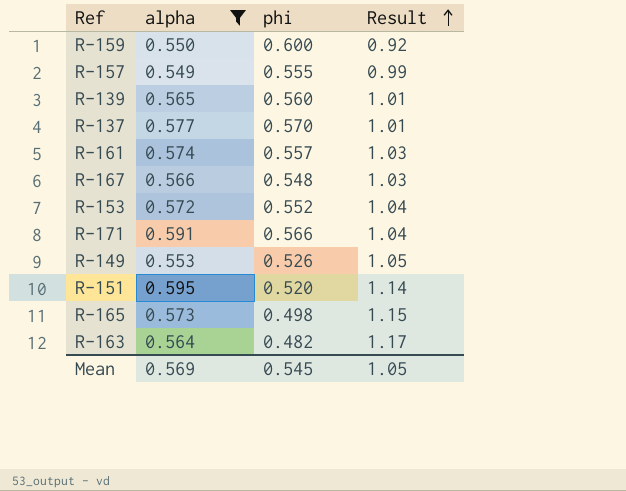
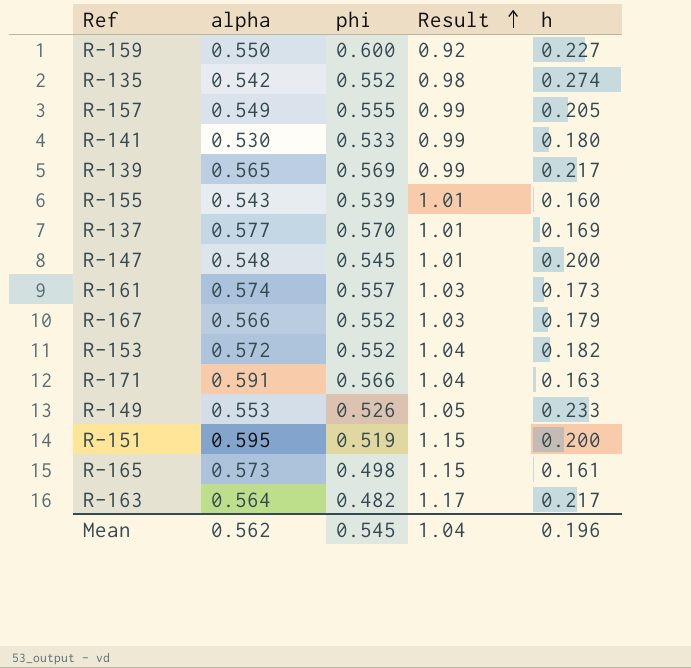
filter: alpha >= 0.549 -> none
column h | position: none -> 5
R-139 | phi: 0.560 -> 0.569
R-139 | Result: 1.01 -> 0.99
R-167 | phi: 0.548 -> 0.552
R-151 | phi: 0.520 -> 0.519
R-151 | Result: 1.14 -> 1.15
Mean | alpha: 0.569 -> 0.562
Mean | Result: 1.05 -> 1.04

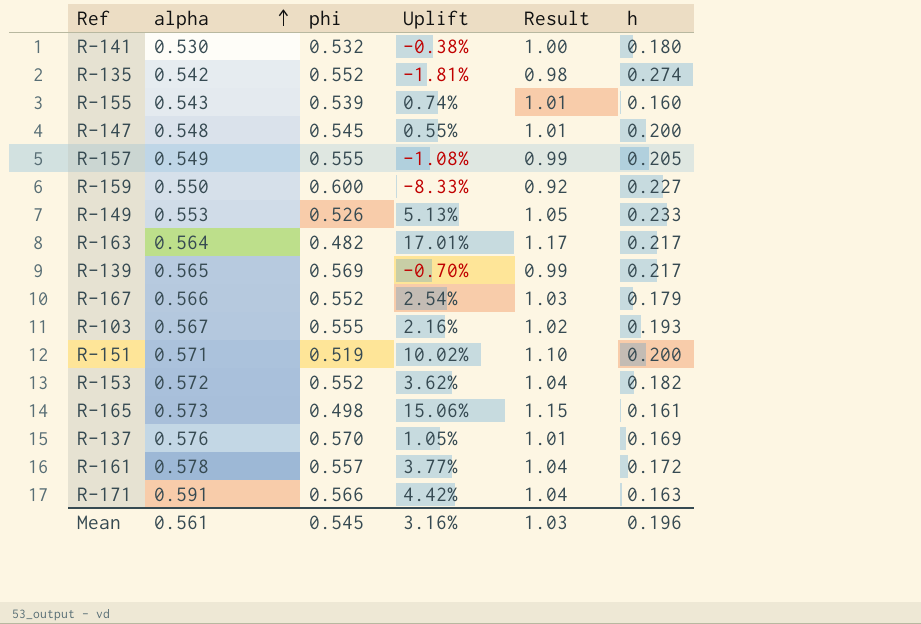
row order: Result ascending -> alpha ascending
column Uplift | formula: none -> ([alpha] - [phi]) / [phi]
R-141 | phi: 0.533 -> 0.532
R-141 | Result: 0.99 -> 1.00
row R-103: none -> 0.567 | 0.555 | 2.16% | 1.02 | 0.193
R-151 | alpha: 0.595 -> 0.571
R-151 | Result: 1.15 -> 1.10
R-137 | alpha: 0.577 -> 0.576
R-161 | alpha: 0.574 -> 0.578
R-161 | Result: 1.03 -> 1.04
R-161 | h: 0.173 -> 0.172
Mean | alpha: 0.562 -> 0.561
Mean | Result: 1.04 -> 1.03

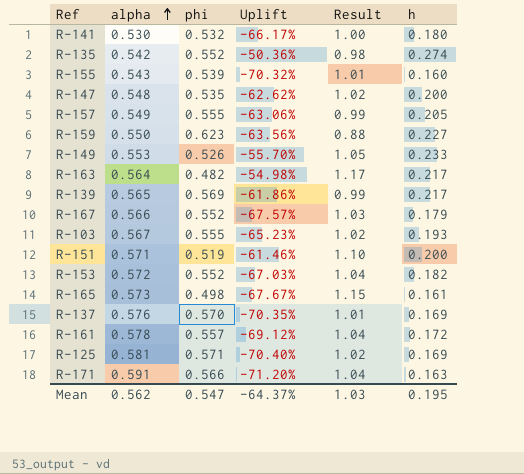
column Uplift | formula: ([alpha] - [phi]) / [phi] -> ([h] - [phi]) / [phi]
R-147 | phi: 0.545 -> 0.535
R-147 | Result: 1.01 -> 1.02
R-159 | phi: 0.600 -> 0.623
R-159 | Result: 0.92 -> 0.88
row R-125: none -> 0.581 | 0.571 | -70.40% | 1.02 | 0.169
Mean | alpha: 0.561 -> 0.562
Mean | phi: 0.545 -> 0.547
Mean | Uplift: 3.16% -> -64.37%
Mean | h: 0.196 -> 0.195

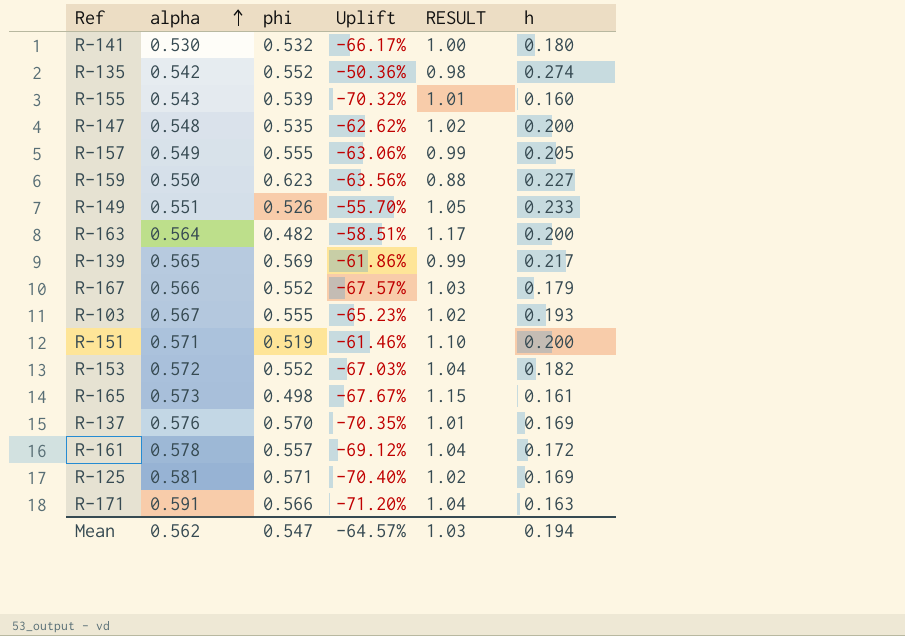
column name: Result -> RESULT
R-149 | alpha: 0.553 -> 0.551
R-163 | Uplift: -54.98% -> -58.51%
R-163 | h: 0.217 -> 0.200
Mean | Uplift: -64.37% -> -64.57%
Mean | h: 0.195 -> 0.194

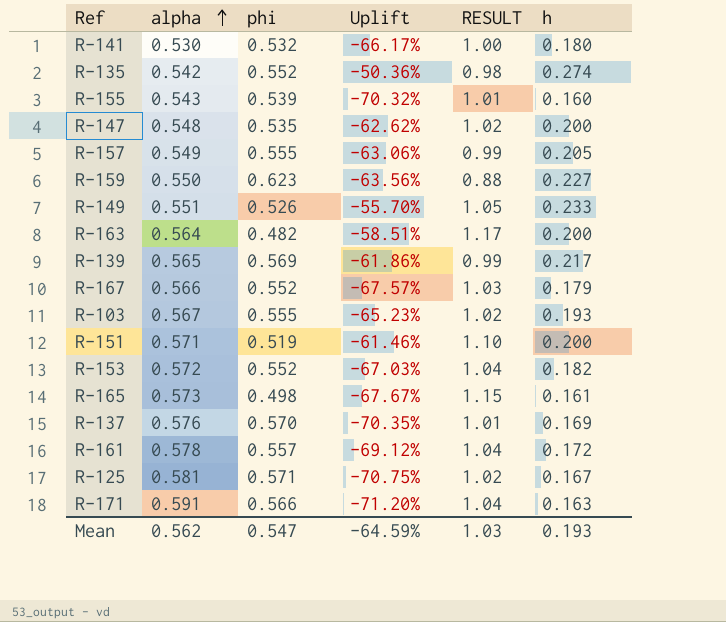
R-125 | Uplift: -70.40% -> -70.75%
R-125 | h: 0.169 -> 0.167
Mean | Uplift: -64.57% -> -64.59%
Mean | h: 0.194 -> 0.193

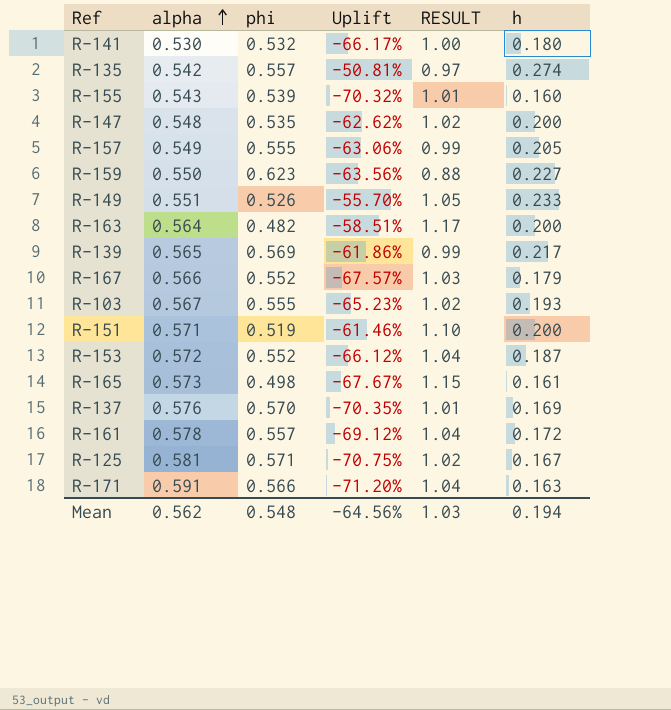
R-135 | phi: 0.552 -> 0.557
R-135 | Uplift: -50.36% -> -50.81%
R-135 | RESULT: 0.98 -> 0.97
R-153 | Uplift: -67.03% -> -66.12%
R-153 | h: 0.182 -> 0.187
Mean | phi: 0.547 -> 0.548
Mean | Uplift: -64.59% -> -64.56%
Mean | h: 0.193 -> 0.194

